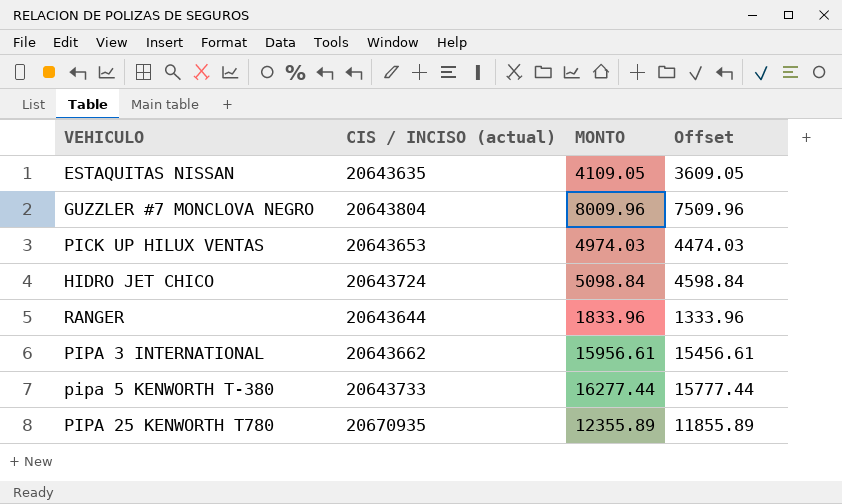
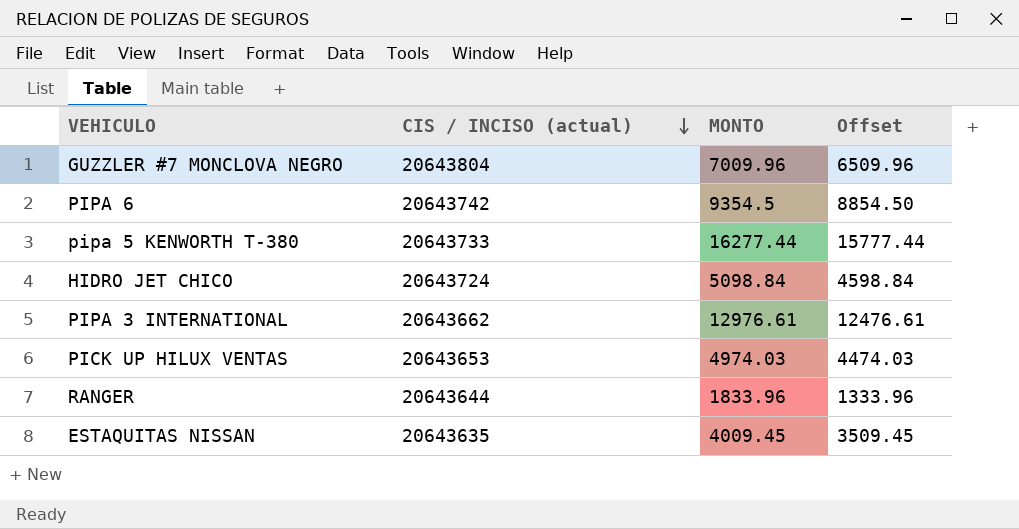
row order: none -> CIS / INCISO (actual) descending
row PIPA 25 KENWORTH T780: 20670935 | 12355.89 | 11855.89 -> none
GUZZLER #7 MONCLOVA NEGRO | MONTO: 8009.96 -> 7009.96
GUZZLER #7 MONCLOVA NEGRO | Offset: 7509.96 -> 6509.96
row PIPA 6: none -> 20643742 | 9354.5 | 8854.50
PIPA 3 INTERNATIONAL | MONTO: 15956.61 -> 12976.61
PIPA 3 INTERNATIONAL | Offset: 15456.61 -> 12476.61
ESTAQUITAS NISSAN | MONTO: 4109.05 -> 4009.45
ESTAQUITAS NISSAN | Offset: 3609.05 -> 3509.45

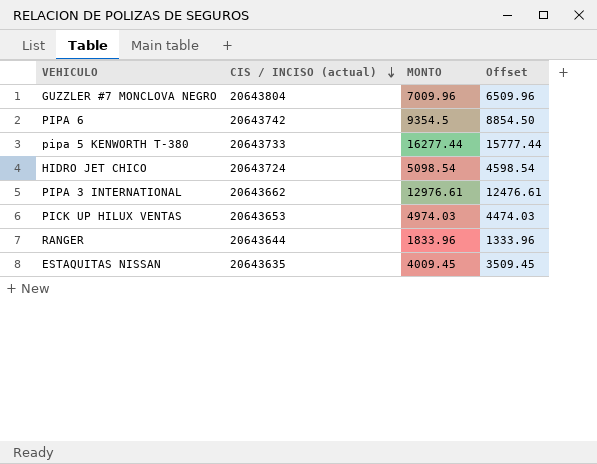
HIDRO JET CHICO | MONTO: 5098.84 -> 5098.54
HIDRO JET CHICO | Offset: 4598.84 -> 4598.54

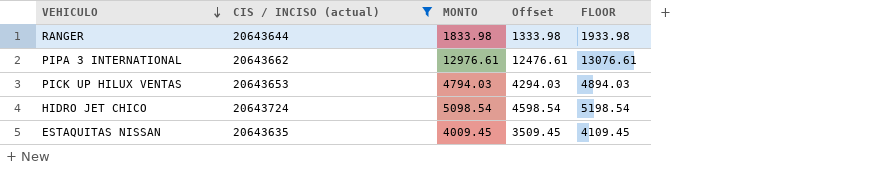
filter: none -> CIS / INCISO (actual) <= 20643724
row order: CIS / INCISO (actual) descending -> VEHICULO descending
column FLOOR | formula: none -> [MONTO] + 100
RANGER | MONTO: 1833.96 -> 1833.98
RANGER | Offset: 1333.96 -> 1333.98
PICK UP HILUX VENTAS | MONTO: 4974.03 -> 4794.03
PICK UP HILUX VENTAS | Offset: 4474.03 -> 4294.03

